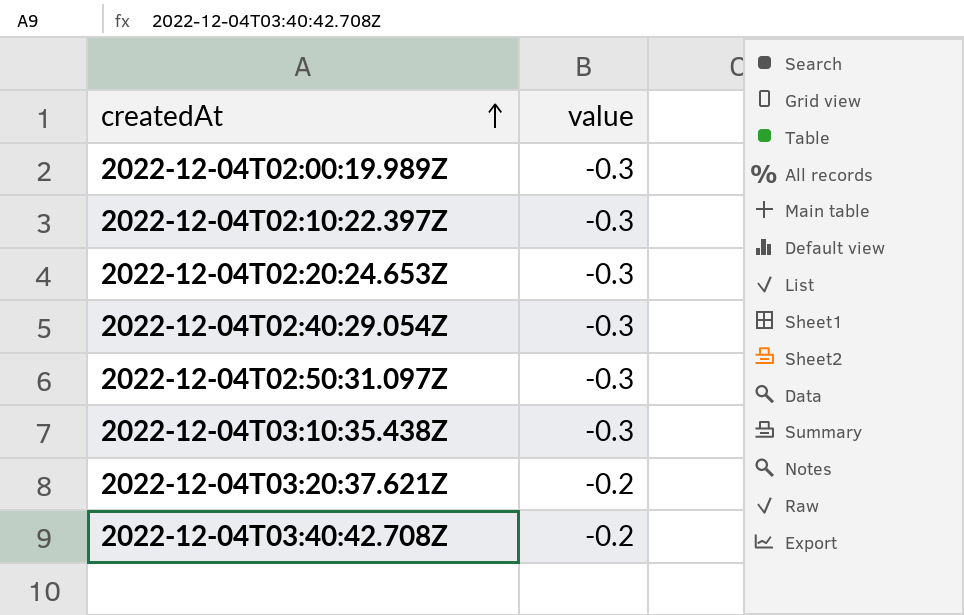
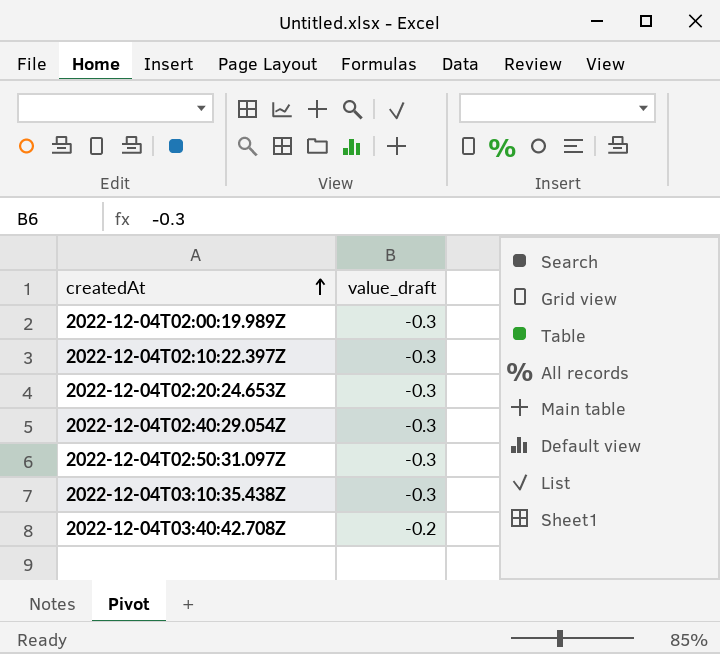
column name: value -> value_draft
row 2022-12-04T03:20:37.621Z: -0.2 -> none

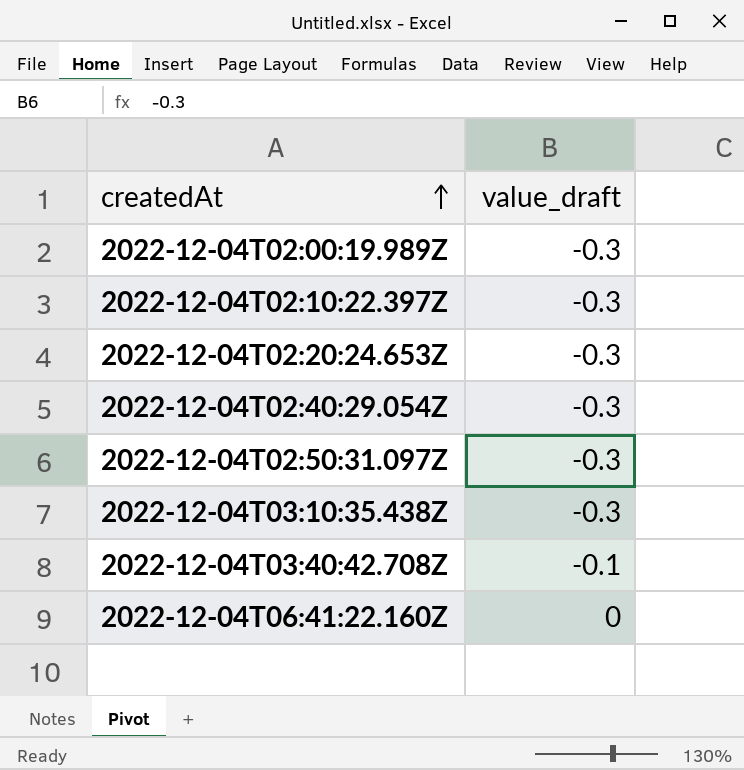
2022-12-04T03:40:42.708Z | value_draft: -0.2 -> -0.1
row 2022-12-04T06:41:22.160Z: none -> 0

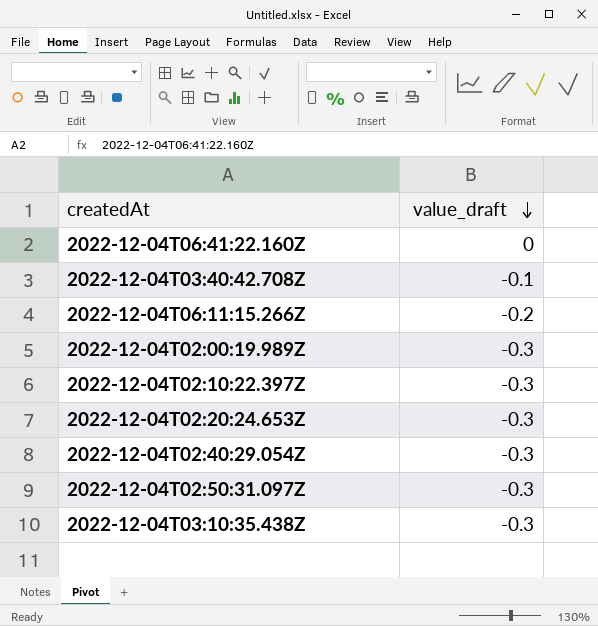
row order: createdAt ascending -> value_draft descending
row 2022-12-04T06:11:15.266Z: none -> -0.2

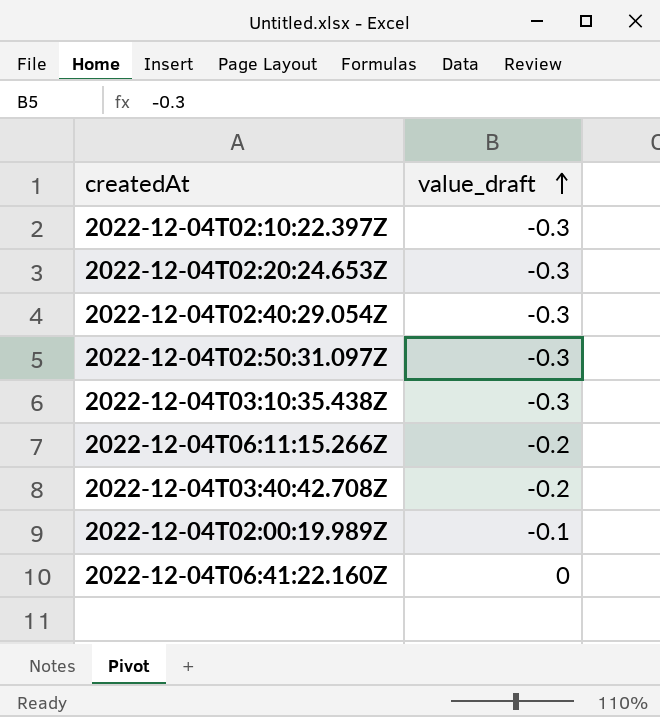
row order: value_draft descending -> value_draft ascending
2022-12-04T03:40:42.708Z | value_draft: -0.1 -> -0.2
2022-12-04T02:00:19.989Z | value_draft: -0.3 -> -0.1

